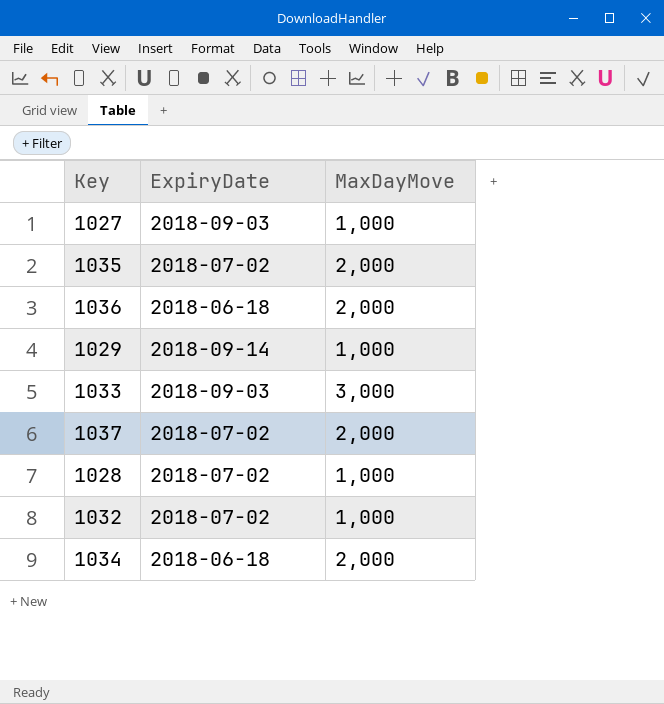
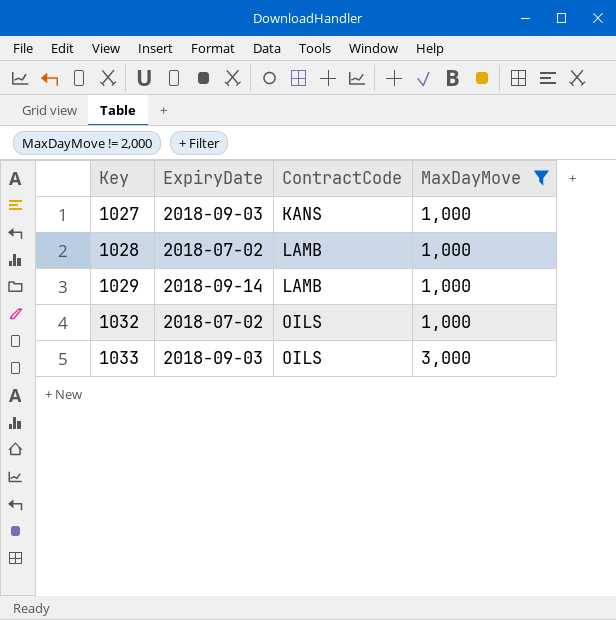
filter: none -> MaxDayMove != 2,000
row order: none -> Key ascending
column ContractCode | position: none -> 3

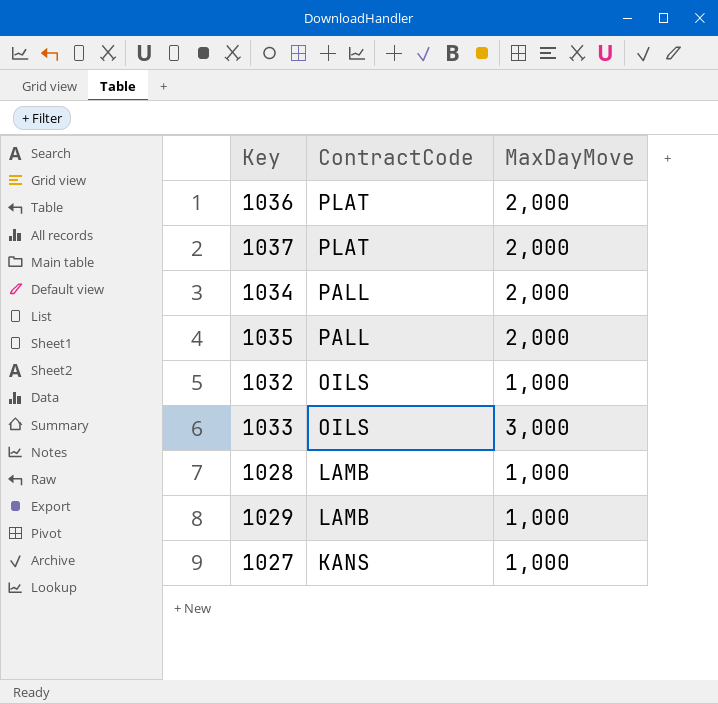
filter: MaxDayMove != 2,000 -> none
row order: Key ascending -> ContractCode descending
column ExpiryDate | position: 2 -> none

